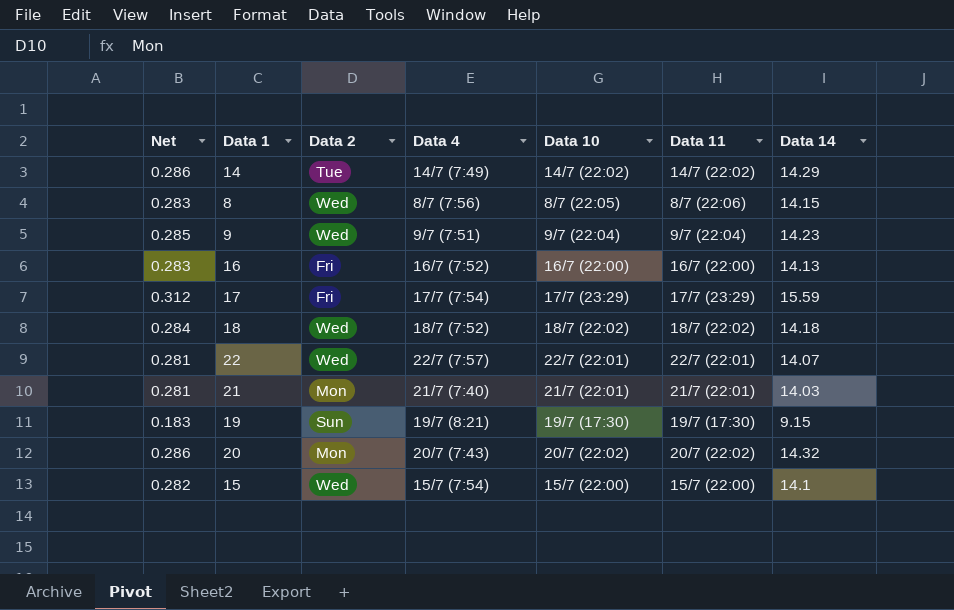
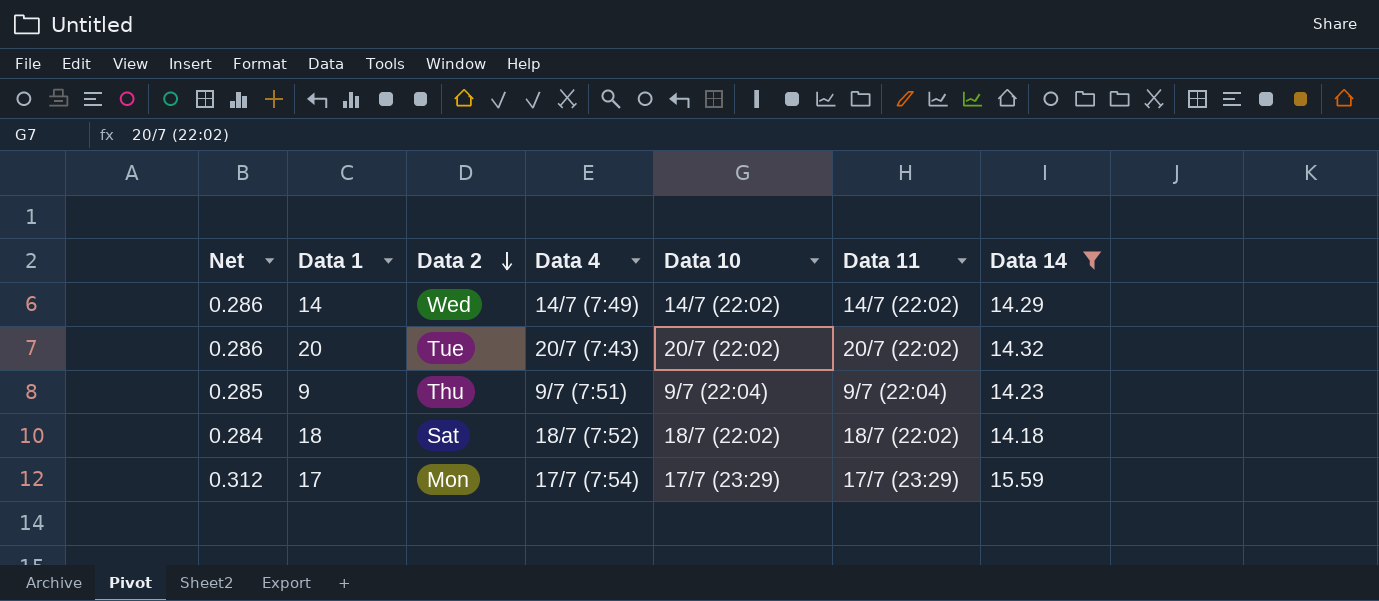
filter: none -> Data 14 >= 14.18
row order: none -> Data 2 descending
14 | Data 2: Tue -> Wed
20 | Data 2: Mon -> Tue
9 | Data 2: Wed -> Thu
18 | Data 2: Wed -> Sat
17 | Data 2: Fri -> Mon

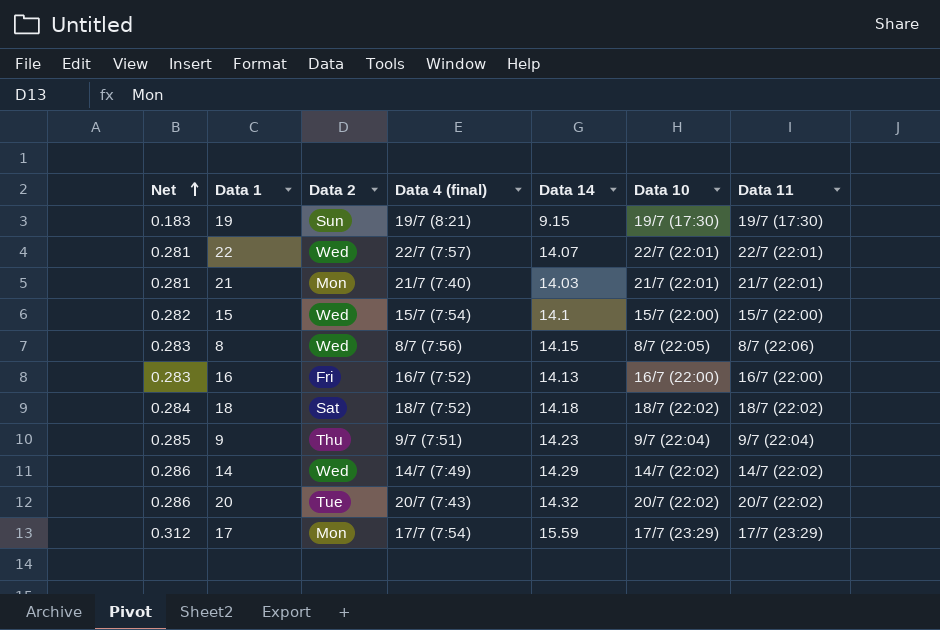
filter: Data 14 >= 14.18 -> none
row order: Data 2 descending -> Net ascending
column name: Data 4 -> Data 4 (final)
column Data 14 | position: 7 -> 5

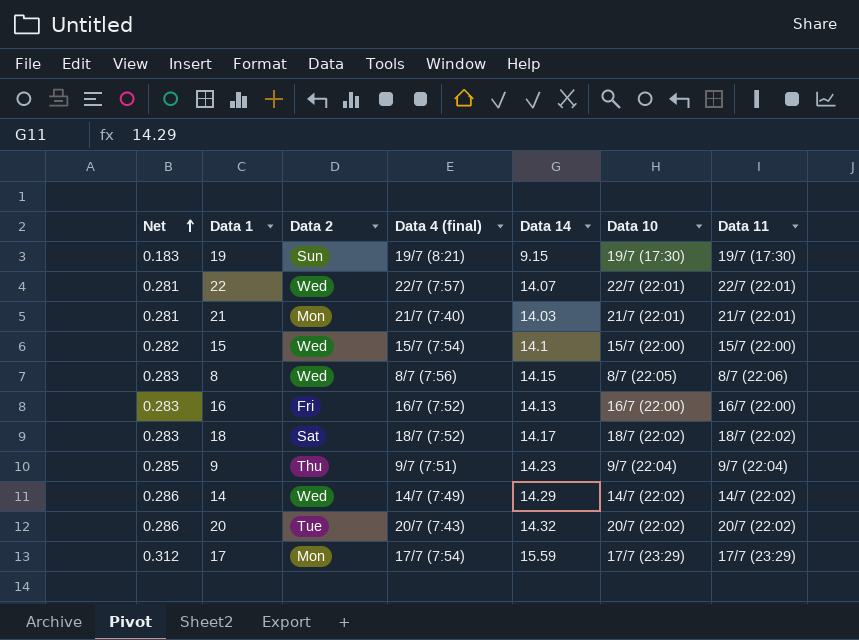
18 | Net: 0.284 -> 0.283
18 | Data 14: 14.18 -> 14.17

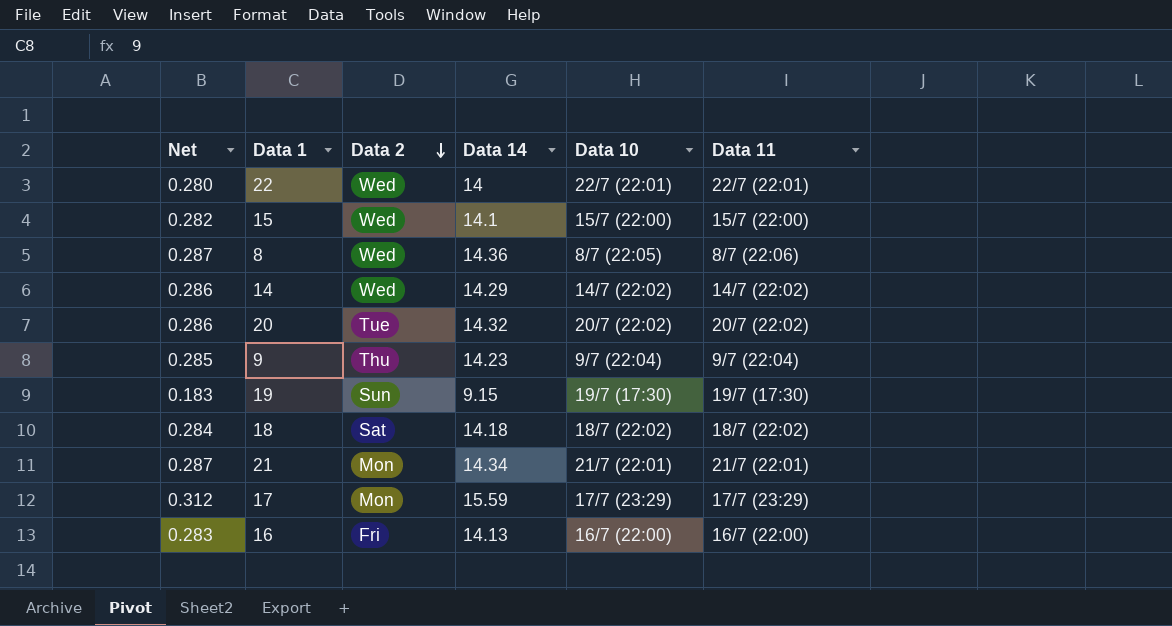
row order: Net ascending -> Data 2 descending
column Data 4 (final) | position: 4 -> none
22 | Net: 0.281 -> 0.280
22 | Data 14: 14.07 -> 14
8 | Net: 0.283 -> 0.287
8 | Data 14: 14.15 -> 14.36
18 | Net: 0.283 -> 0.284
18 | Data 14: 14.17 -> 14.18
21 | Net: 0.281 -> 0.287
21 | Data 14: 14.03 -> 14.34

